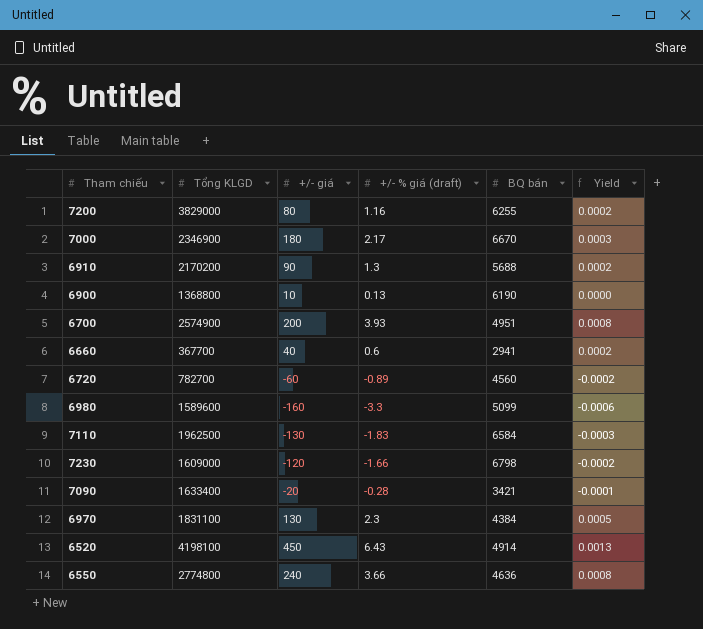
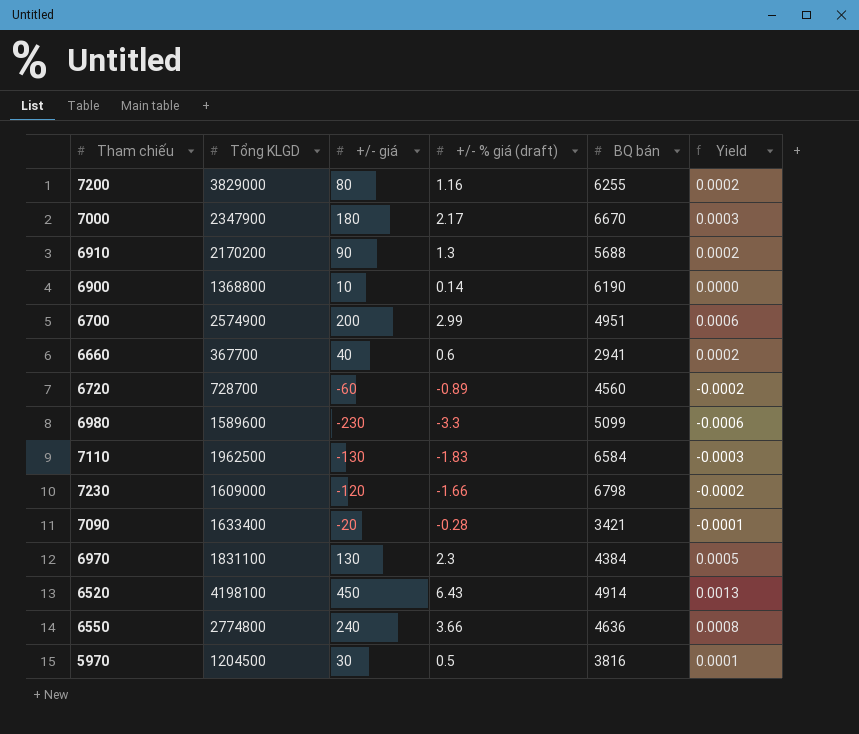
7000 | Tổng KLGD: 2346900 -> 2347900
6900 | +/- % giá (draft): 0.13 -> 0.14
6700 | +/- % giá (draft): 3.93 -> 2.99
6700 | Yield: 0.0008 -> 0.0006
6720 | Tổng KLGD: 782700 -> 728700
6980 | +/- giá: -160 -> -230
row 5970: none -> 1204500 | 30 | 0.5 | 3816 | 0.0001

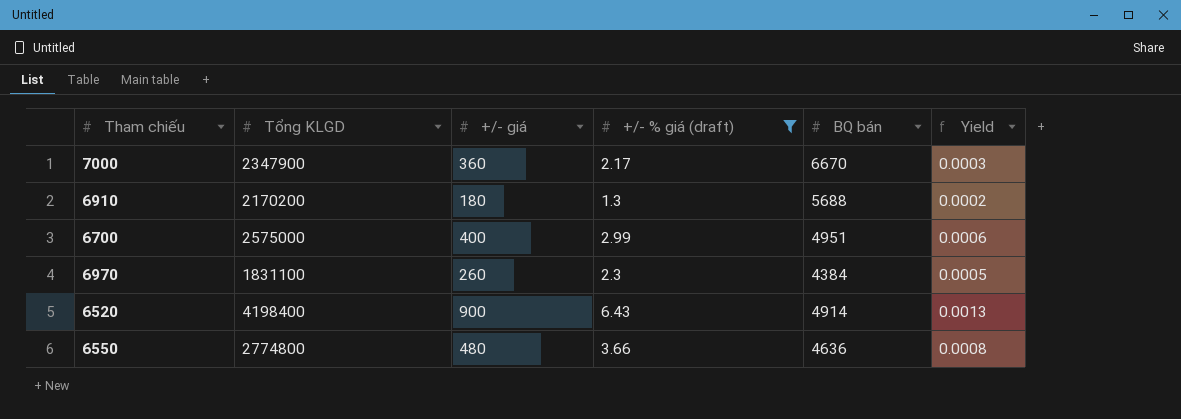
filter: none -> +/- % giá (draft) >= 1.3
7000 | +/- giá: 180 -> 360
6910 | +/- giá: 90 -> 180
6700 | Tổng KLGD: 2574900 -> 2575000
6700 | +/- giá: 200 -> 400
6970 | +/- giá: 130 -> 260
6520 | Tổng KLGD: 4198100 -> 4198400
6520 | +/- giá: 450 -> 900
6550 | +/- giá: 240 -> 480

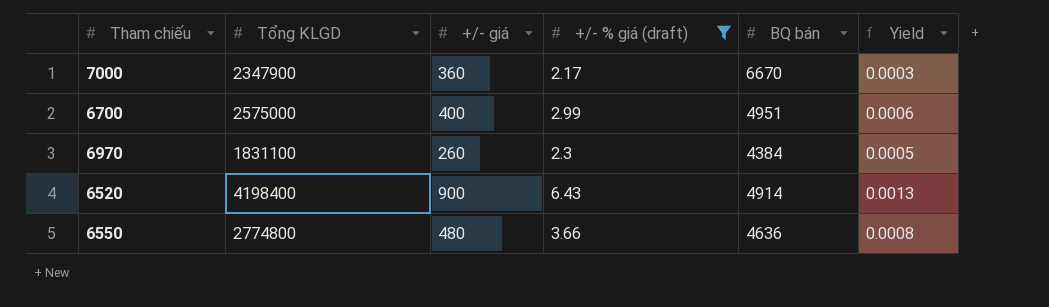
row 6910: 2170200 | 180 | 1.3 | 5688 | 0.0002 -> none

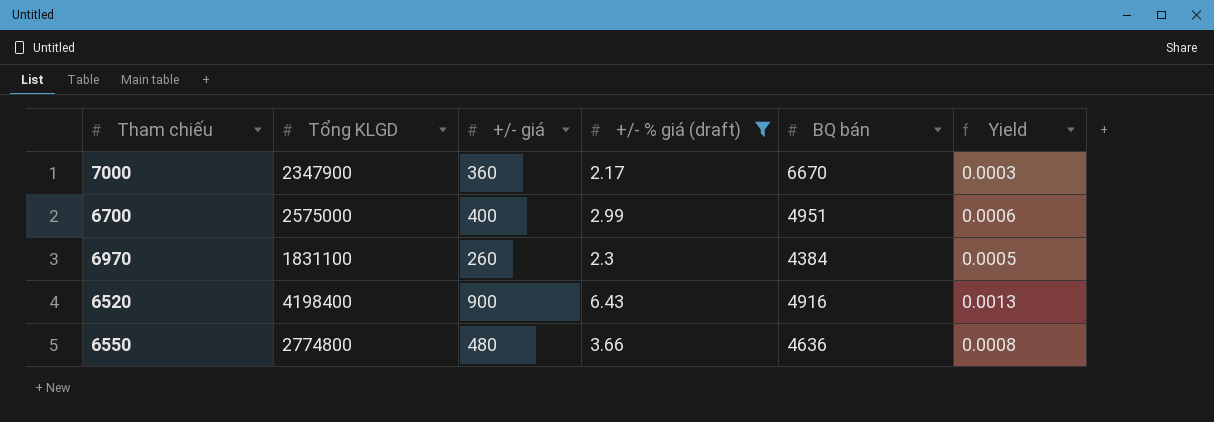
6520 | BQ bán: 4914 -> 4916

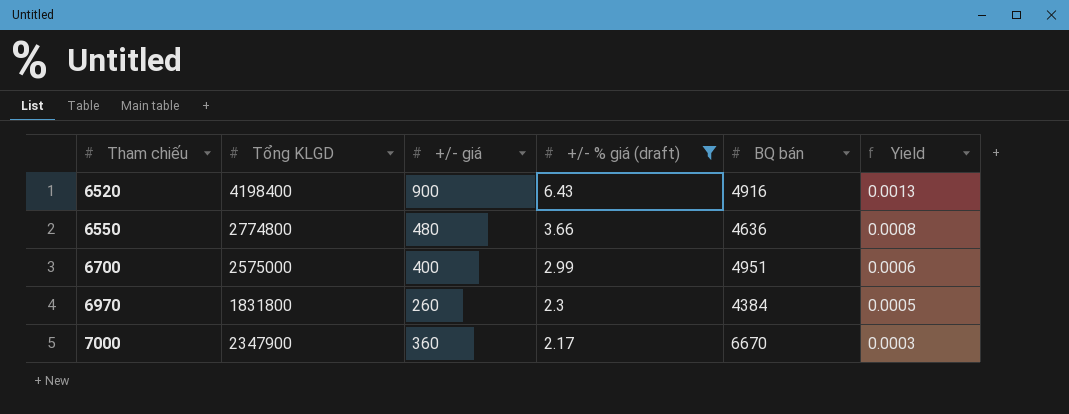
row order: none -> Tham chiếu ascending
6970 | Tổng KLGD: 1831100 -> 1831800

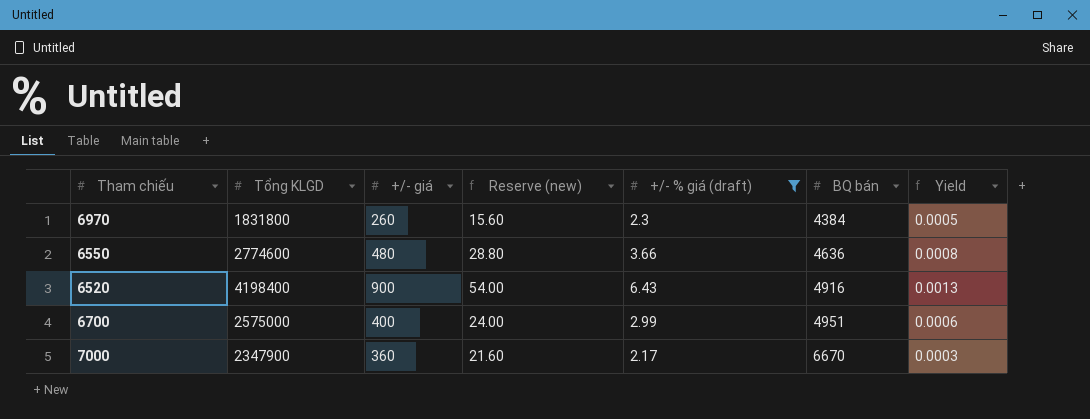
row order: Tham chiếu ascending -> BQ bán ascending
column Reserve (new) | formula: none -> [+/- giá] * 0.06
6550 | Tổng KLGD: 2774800 -> 2774600

